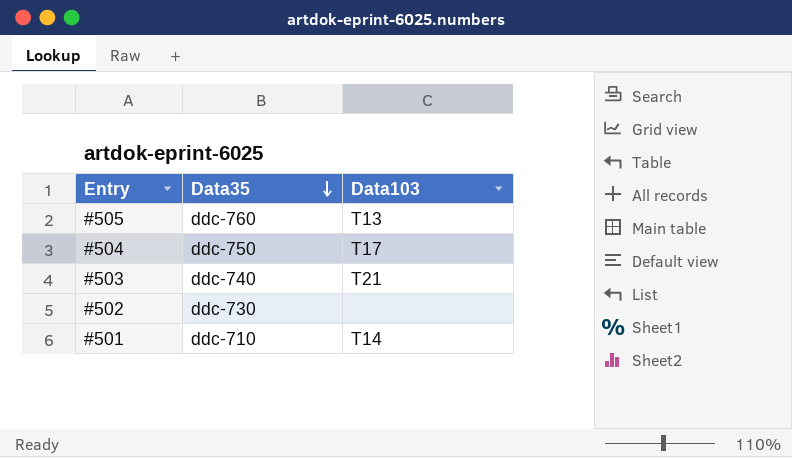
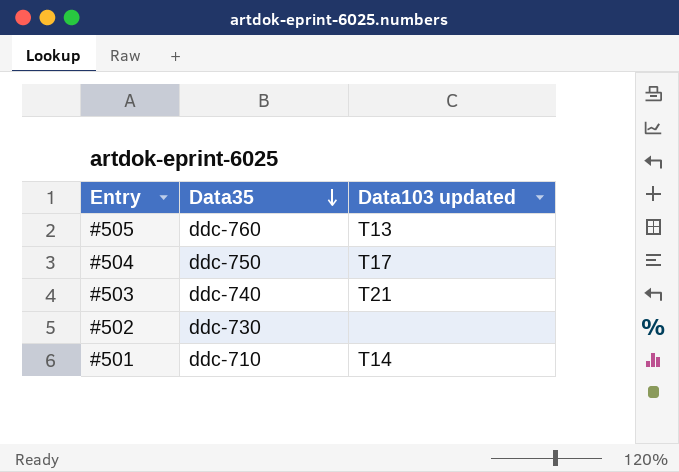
column name: Data103 -> Data103 updated

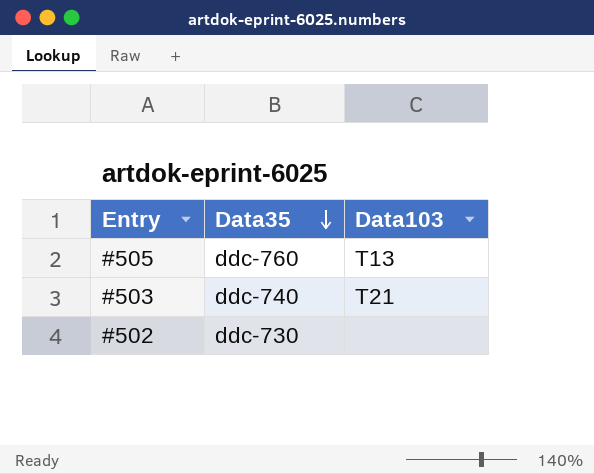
column name: Data103 updated -> Data103
row #504: ddc-750 | T17 -> none
row #501: ddc-710 | T14 -> none

